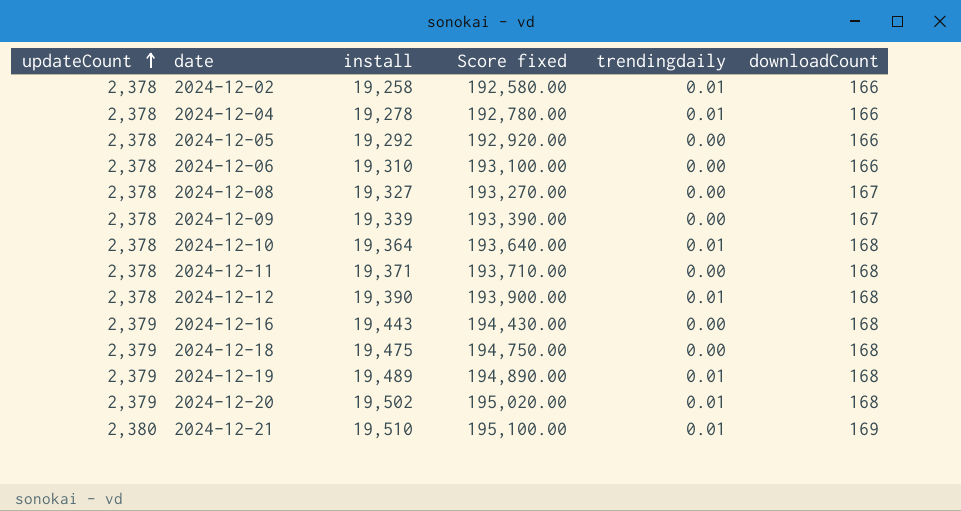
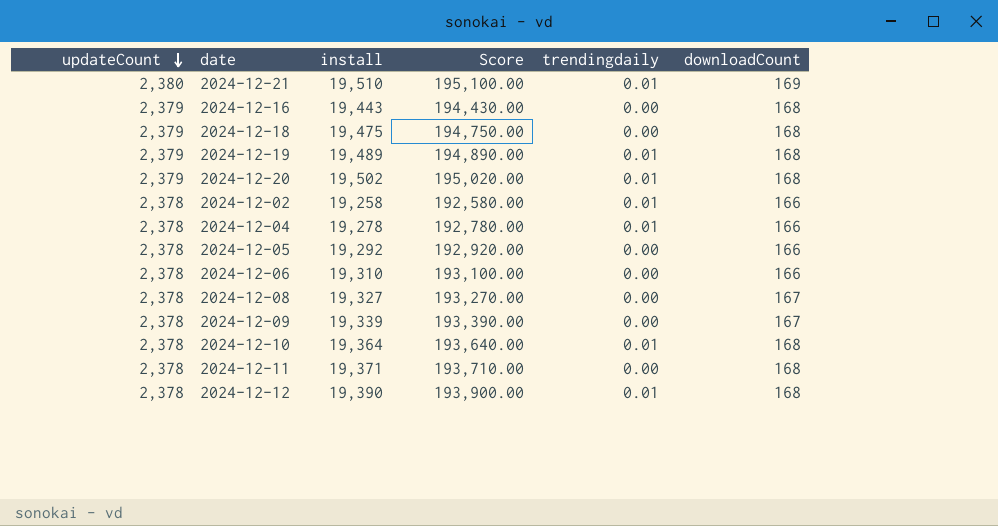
row order: updateCount ascending -> updateCount descending
column name: Score fixed -> Score

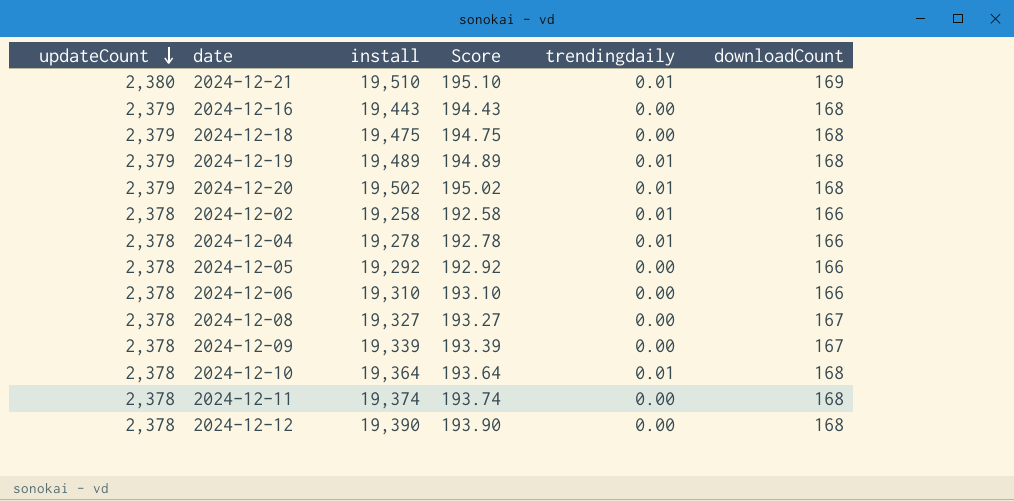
column Score | formula: [install] * 10 -> [install] * 0.01
2024-12-11 | install: 19,371 -> 19,374
2024-12-12 | trendingdaily: 0.01 -> 0.00

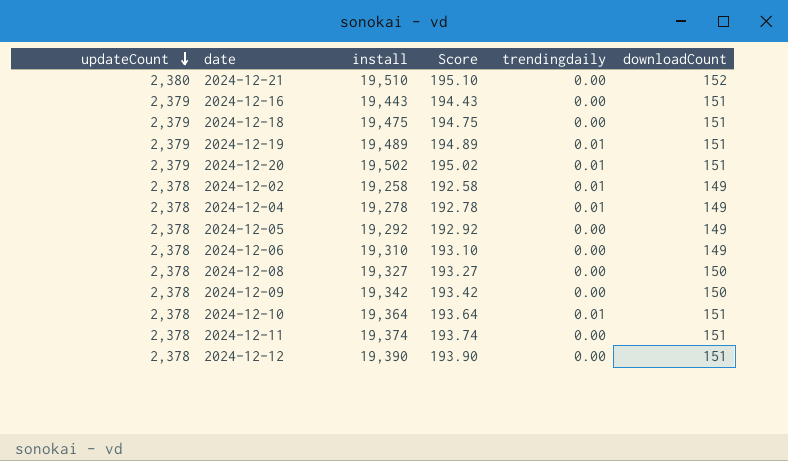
2024-12-21 | trendingdaily: 0.01 -> 0.00
2024-12-21 | downloadCount: 169 -> 152
2024-12-16 | downloadCount: 168 -> 151
2024-12-18 | downloadCount: 168 -> 151
2024-12-19 | downloadCount: 168 -> 151
2024-12-20 | downloadCount: 168 -> 151
2024-12-02 | downloadCount: 166 -> 149
2024-12-04 | downloadCount: 166 -> 149
2024-12-05 | downloadCount: 166 -> 149
2024-12-06 | downloadCount: 166 -> 149
2024-12-08 | downloadCount: 167 -> 150
2024-12-09 | install: 19,339 -> 19,342
2024-12-09 | Score: 193.39 -> 193.42
2024-12-09 | downloadCount: 167 -> 150
2024-12-10 | downloadCount: 168 -> 151
2024-12-11 | downloadCount: 168 -> 151
2024-12-12 | downloadCount: 168 -> 151

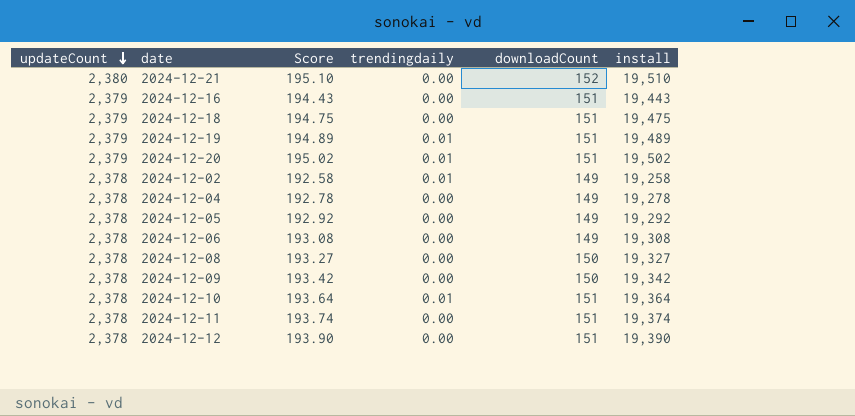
column install | position: 3 -> 6
2024-12-04 | trendingdaily: 0.01 -> 0.00
2024-12-06 | Score: 193.10 -> 193.08
2024-12-06 | install: 19,310 -> 19,308

